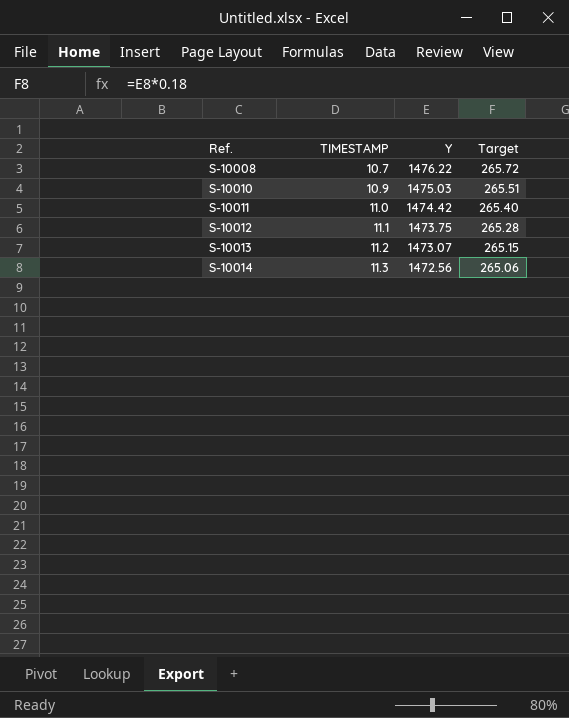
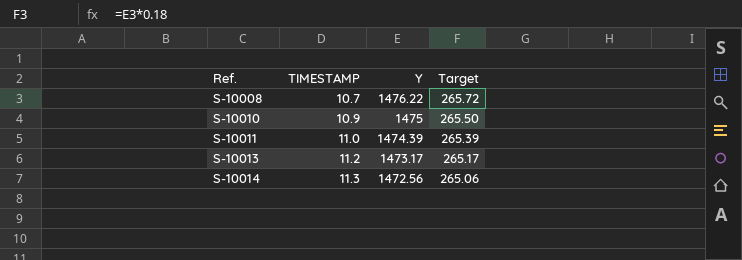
row S-10012: 11.1 | 1473.75 | 265.28 -> none
S-10010 | Y: 1475.03 -> 1475
S-10010 | Target: 265.51 -> 265.50
S-10011 | Y: 1474.42 -> 1474.39
S-10011 | Target: 265.40 -> 265.39
S-10013 | Y: 1473.07 -> 1473.17
S-10013 | Target: 265.15 -> 265.17

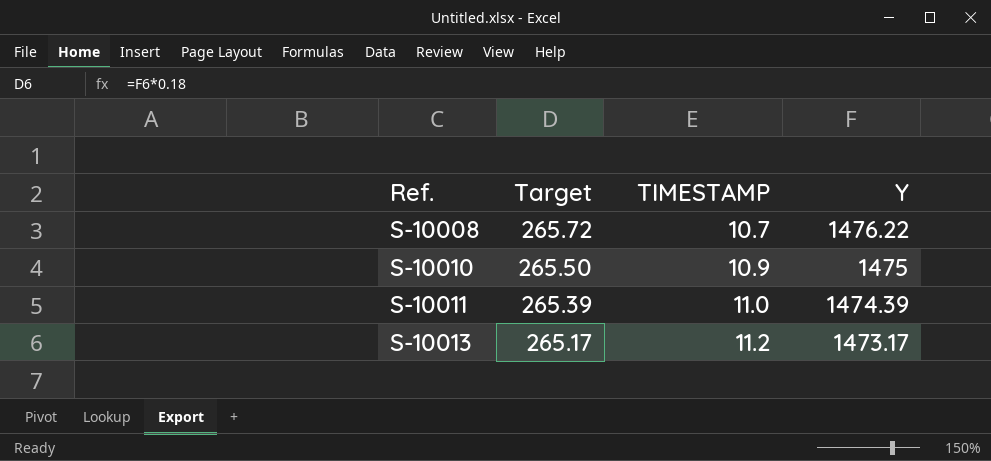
column Target | position: 4 -> 2
row S-10014: 11.3 | 1472.56 | 265.06 -> none

